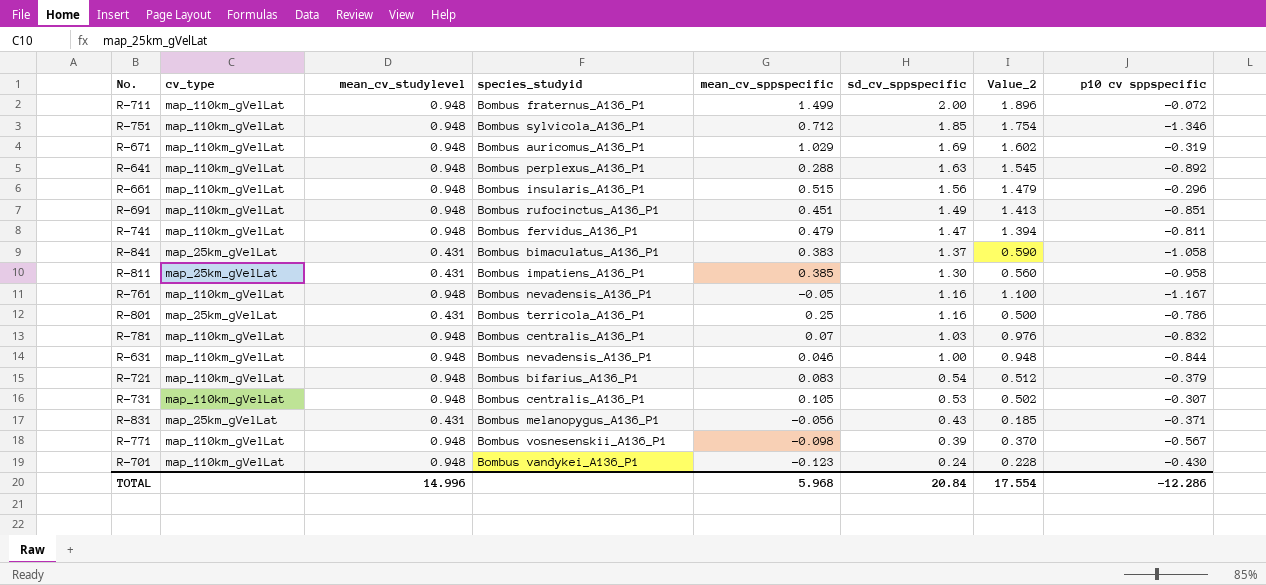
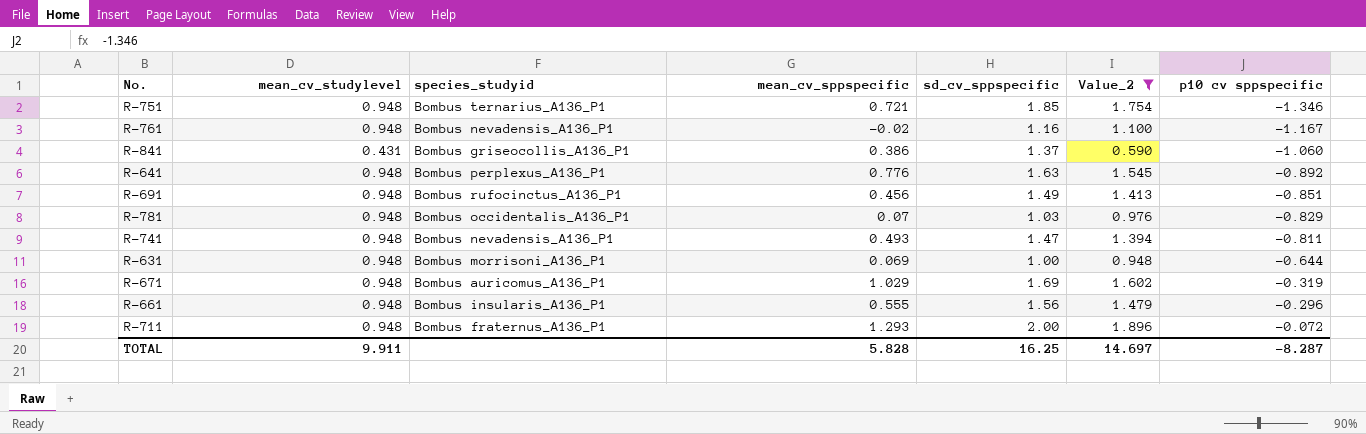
filter: none -> Value_2 >= 0.590
row order: sd_cv_sppspecific descending -> p10 cv sppspecific ascending
column cv_type | position: 2 -> none
R-751 | species_studyid: Bombus sylvicola_A136_P1 -> Bombus ternarius_A136_P1
R-751 | mean_cv_sppspecific: 0.712 -> 0.721
R-761 | mean_cv_sppspecific: -0.05 -> -0.02
R-841 | species_studyid: Bombus bimaculatus_A136_P1 -> Bombus griseocollis_A136_P1
R-841 | mean_cv_sppspecific: 0.383 -> 0.386
R-841 | p10 cv sppspecific: -1.058 -> -1.060
R-641 | mean_cv_sppspecific: 0.288 -> 0.776
R-691 | mean_cv_sppspecific: 0.451 -> 0.456
R-781 | species_studyid: Bombus centralis_A136_P1 -> Bombus occidentalis_A136_P1
R-781 | p10 cv sppspecific: -0.832 -> -0.829
R-741 | species_studyid: Bombus fervidus_A136_P1 -> Bombus nevadensis_A136_P1
R-741 | mean_cv_sppspecific: 0.479 -> 0.493
R-631 | species_studyid: Bombus nevadensis_A136_P1 -> Bombus morrisoni_A136_P1
R-631 | mean_cv_sppspecific: 0.046 -> 0.069
R-631 | p10 cv sppspecific: -0.844 -> -0.644
R-661 | mean_cv_sppspecific: 0.515 -> 0.555
R-711 | mean_cv_sppspecific: 1.499 -> 1.293
TOTAL | mean_cv_studylevel: 14.996 -> 9.911
TOTAL | mean_cv_sppspecific: 5.968 -> 5.828
TOTAL | sd_cv_sppspecific: 20.84 -> 16.25
TOTAL | Value_2: 17.554 -> 14.697
TOTAL | p10 cv sppspecific: -12.286 -> -8.287

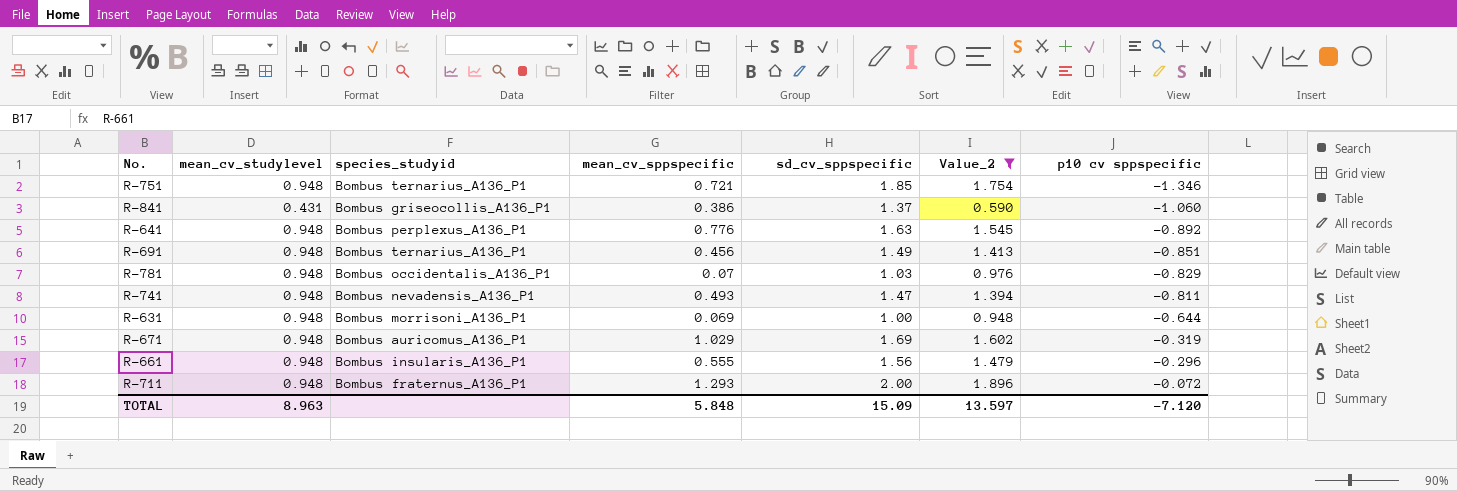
row R-761: 0.948 | Bombus nevadensis_A136_P1 | -0.02 | 1.16 | 1.100 | -1.167 -> none
R-691 | species_studyid: Bombus rufocinctus_A136_P1 -> Bombus ternarius_A136_P1
TOTAL | mean_cv_studylevel: 9.911 -> 8.963
TOTAL | mean_cv_sppspecific: 5.828 -> 5.848
TOTAL | sd_cv_sppspecific: 16.25 -> 15.09
TOTAL | Value_2: 14.697 -> 13.597
TOTAL | p10 cv sppspecific: -8.287 -> -7.120

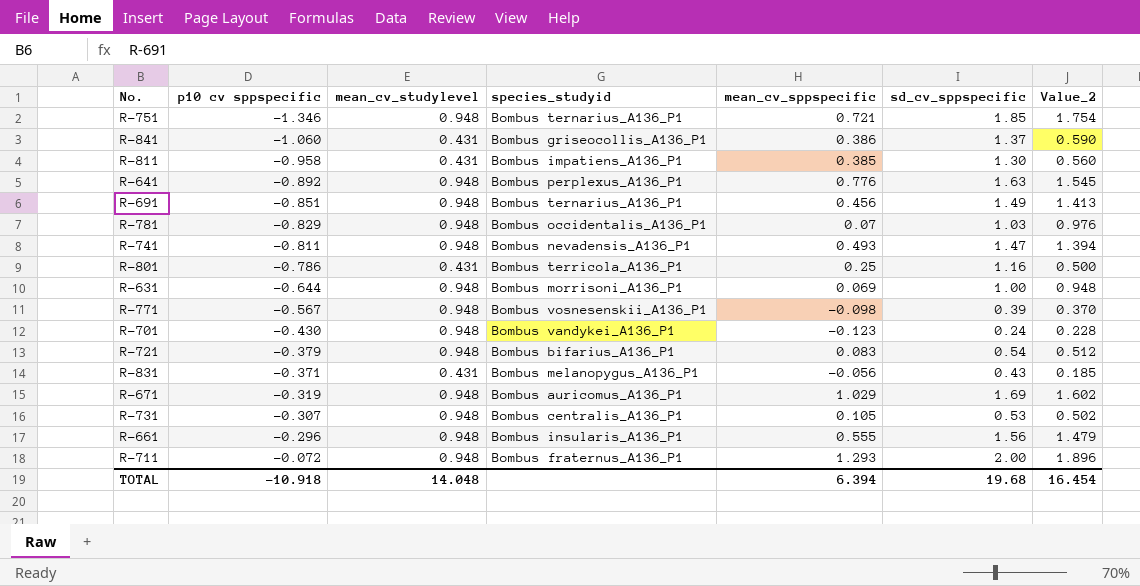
filter: Value_2 >= 0.590 -> none
column p10 cv sppspecific | position: 7 -> 2
TOTAL | p10 cv sppspecific: -7.120 -> -10.918
TOTAL | mean_cv_studylevel: 8.963 -> 14.048
TOTAL | mean_cv_sppspecific: 5.848 -> 6.394
TOTAL | sd_cv_sppspecific: 15.09 -> 19.68
TOTAL | Value_2: 13.597 -> 16.454

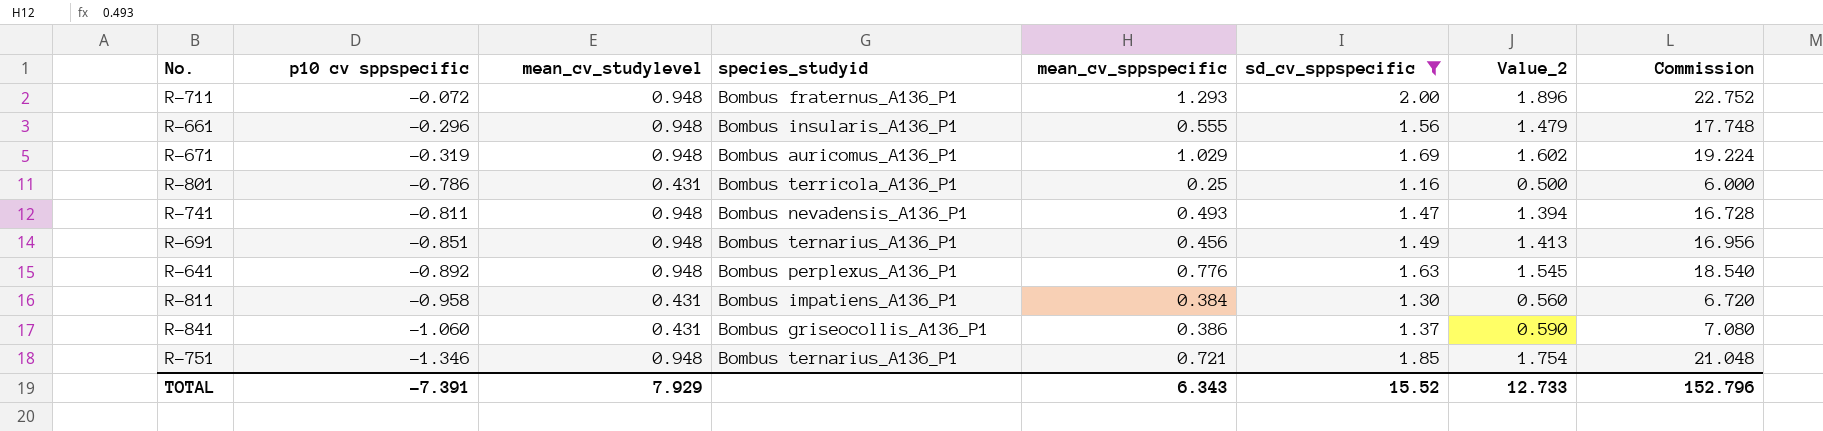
filter: none -> sd_cv_sppspecific >= 1.16
row order: p10 cv sppspecific ascending -> p10 cv sppspecific descending
column Commission | formula: none -> [Value_2] * 12
R-811 | mean_cv_sppspecific: 0.385 -> 0.384
TOTAL | p10 cv sppspecific: -10.918 -> -7.391
TOTAL | mean_cv_studylevel: 14.048 -> 7.929
TOTAL | mean_cv_sppspecific: 6.394 -> 6.343
TOTAL | sd_cv_sppspecific: 19.68 -> 15.52
TOTAL | Value_2: 16.454 -> 12.733

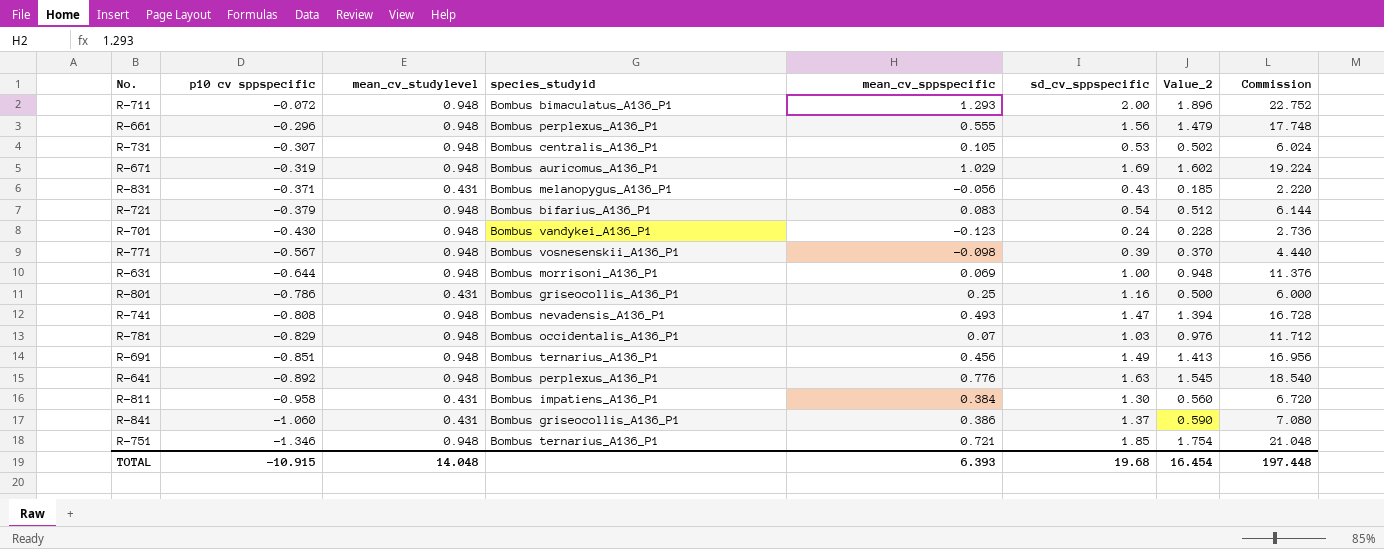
filter: sd_cv_sppspecific >= 1.16 -> none
R-711 | species_studyid: Bombus fraternus_A136_P1 -> Bombus bimaculatus_A136_P1
R-661 | species_studyid: Bombus insularis_A136_P1 -> Bombus perplexus_A136_P1
R-801 | species_studyid: Bombus terricola_A136_P1 -> Bombus griseocollis_A136_P1
R-741 | p10 cv sppspecific: -0.811 -> -0.808
TOTAL | p10 cv sppspecific: -7.391 -> -10.915
TOTAL | mean_cv_studylevel: 7.929 -> 14.048
TOTAL | mean_cv_sppspecific: 6.343 -> 6.393
TOTAL | sd_cv_sppspecific: 15.52 -> 19.68
TOTAL | Value_2: 12.733 -> 16.454
TOTAL | Commission: 152.796 -> 197.448

